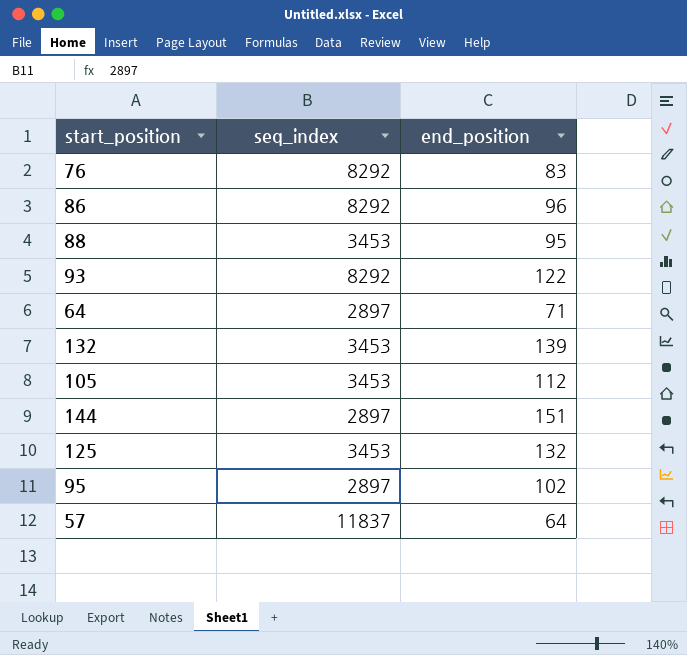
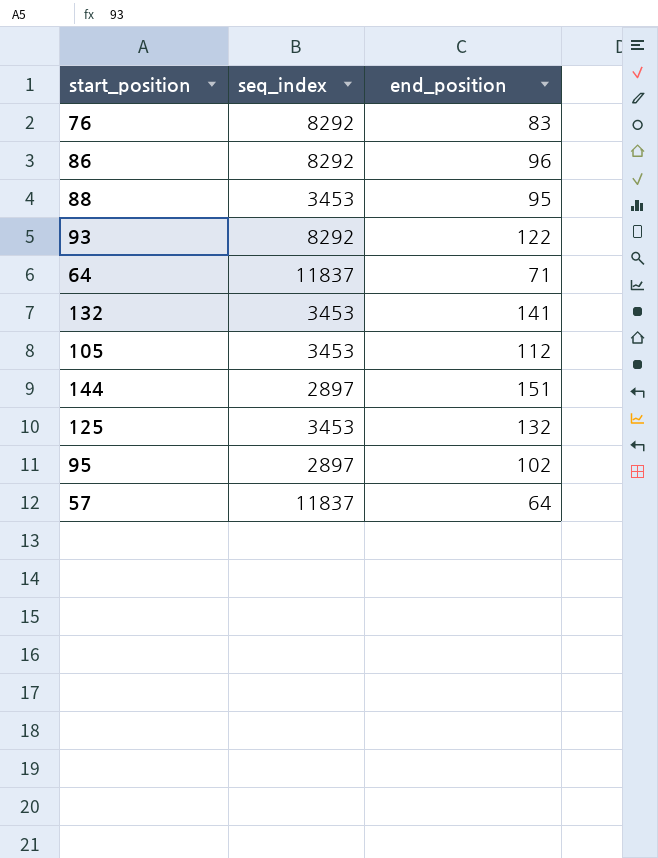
64 | seq_index: 2897 -> 11837
132 | end_position: 139 -> 141

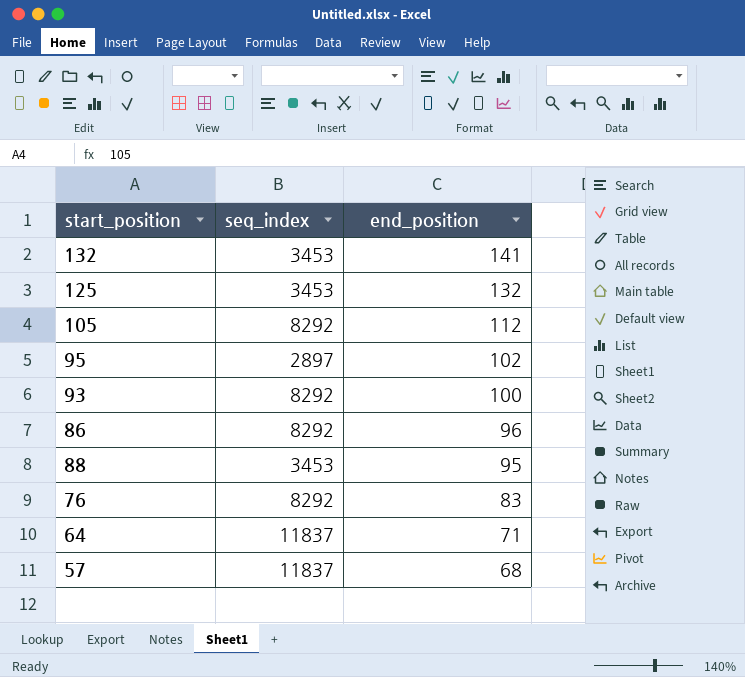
row order: none -> end_position descending
row 144: 2897 | 151 -> none
105 | seq_index: 3453 -> 8292
93 | end_position: 122 -> 100
57 | end_position: 64 -> 68

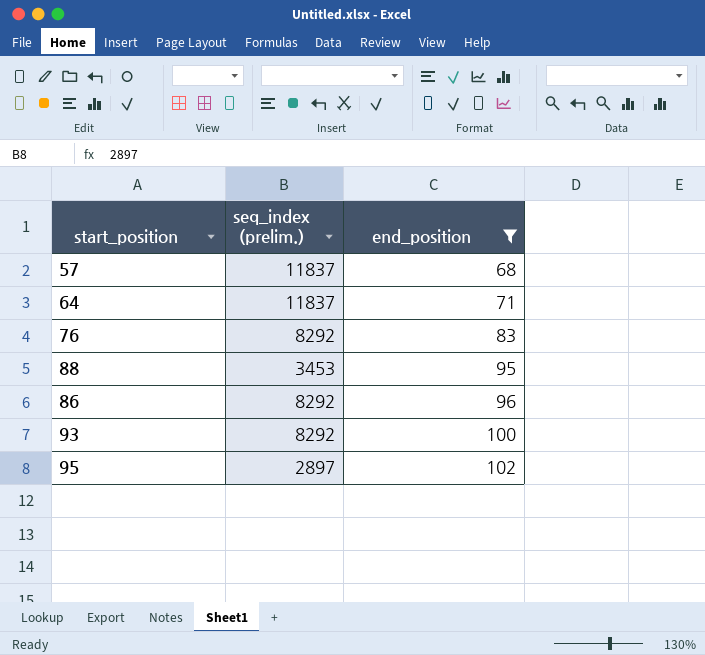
filter: none -> end_position <= 102
row order: end_position descending -> end_position ascending
column name: seq_index -> seq_index (prelim.)

